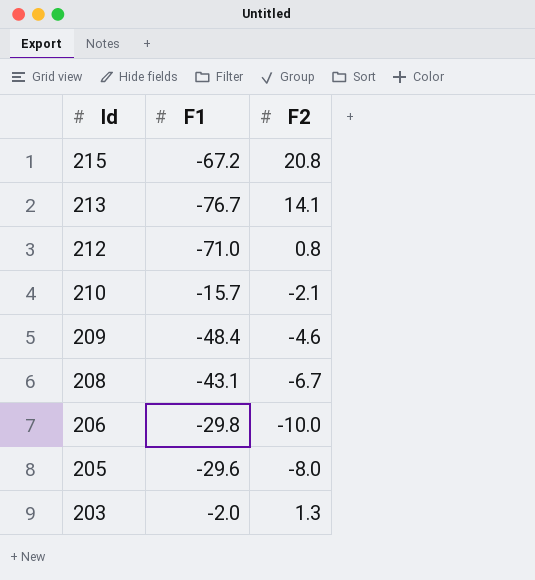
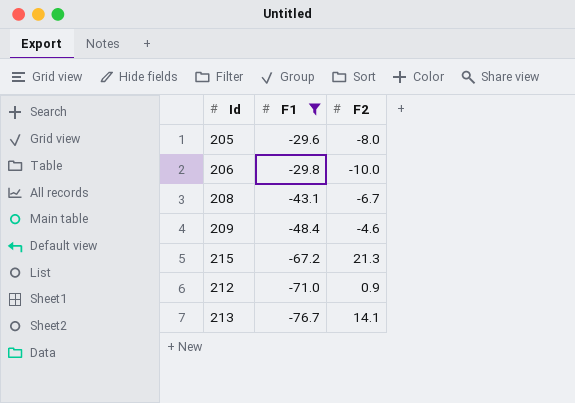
filter: none -> F1 <= -29.6
row order: Id descending -> F1 descending
215 | F2: 20.8 -> 21.3
212 | F2: 0.8 -> 0.9

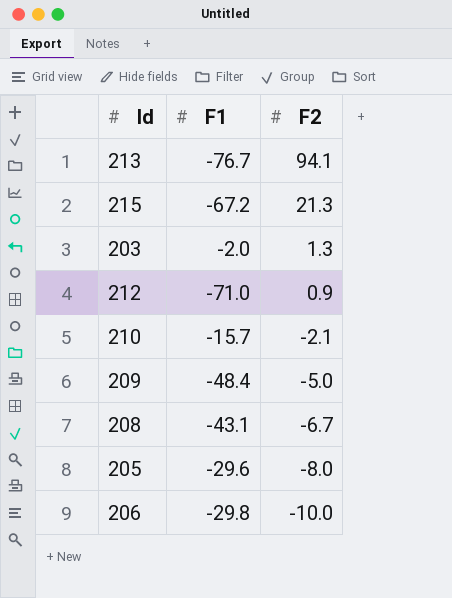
filter: F1 <= -29.6 -> none
row order: F1 descending -> F2 descending
213 | F2: 14.1 -> 94.1
209 | F2: -4.6 -> -5.0

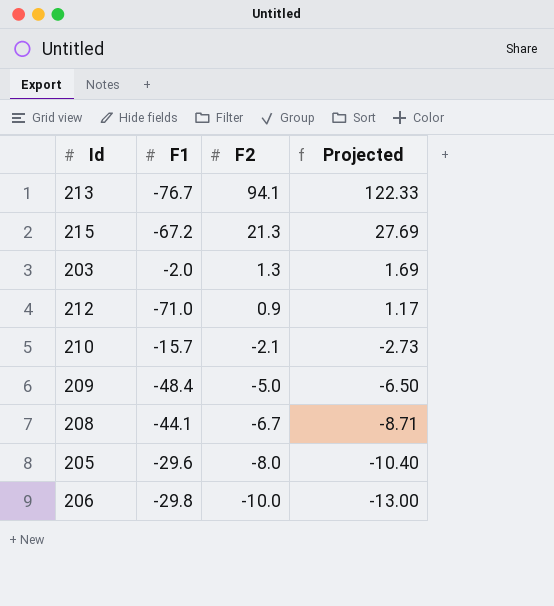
column Projected | formula: none -> [F2] * 1.3
208 | F1: -43.1 -> -44.1

